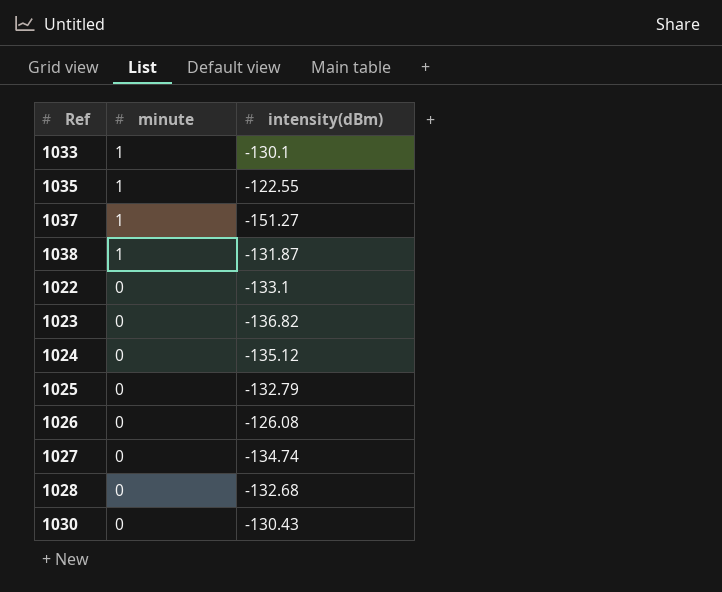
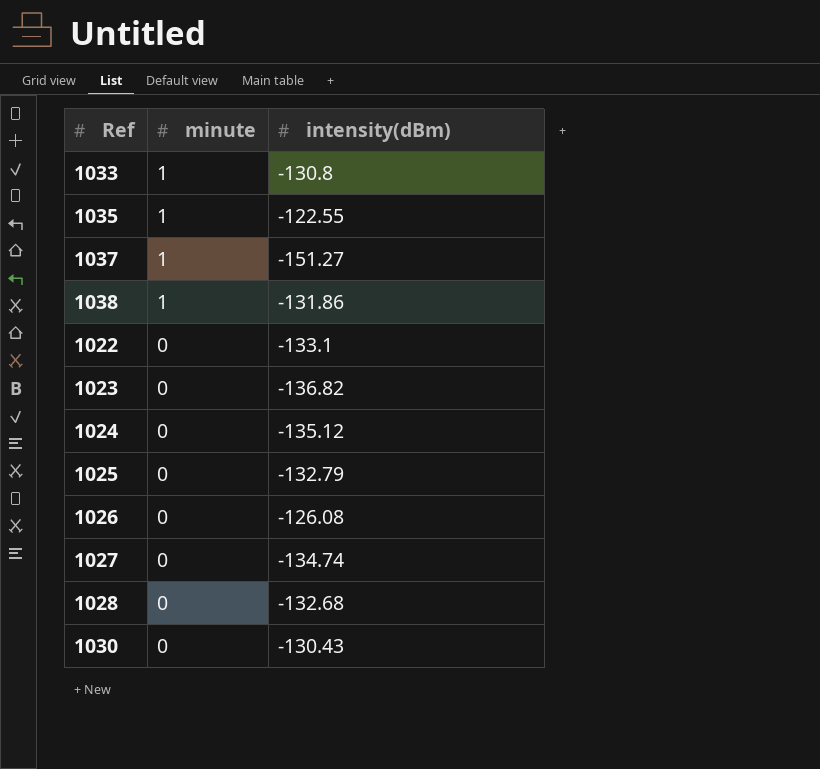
1033 | intensity(dBm): -130.1 -> -130.8
1038 | intensity(dBm): -131.87 -> -131.86

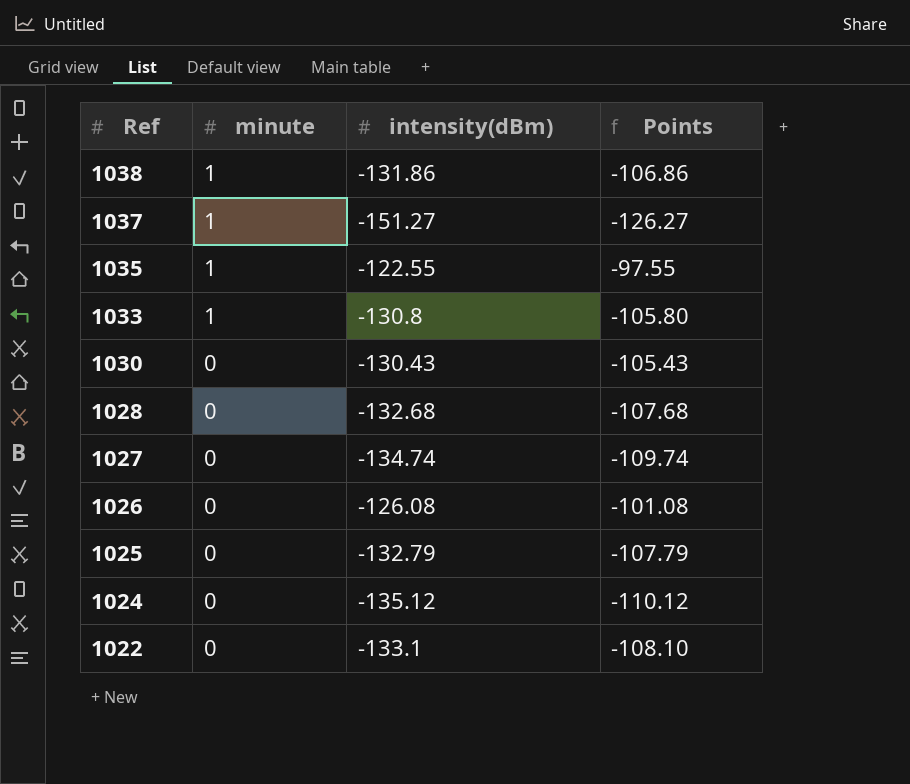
row order: minute descending -> Ref descending
column Points | formula: none -> [intensity(dBm)] + 25
row 1023: 0 | -136.82 -> none

